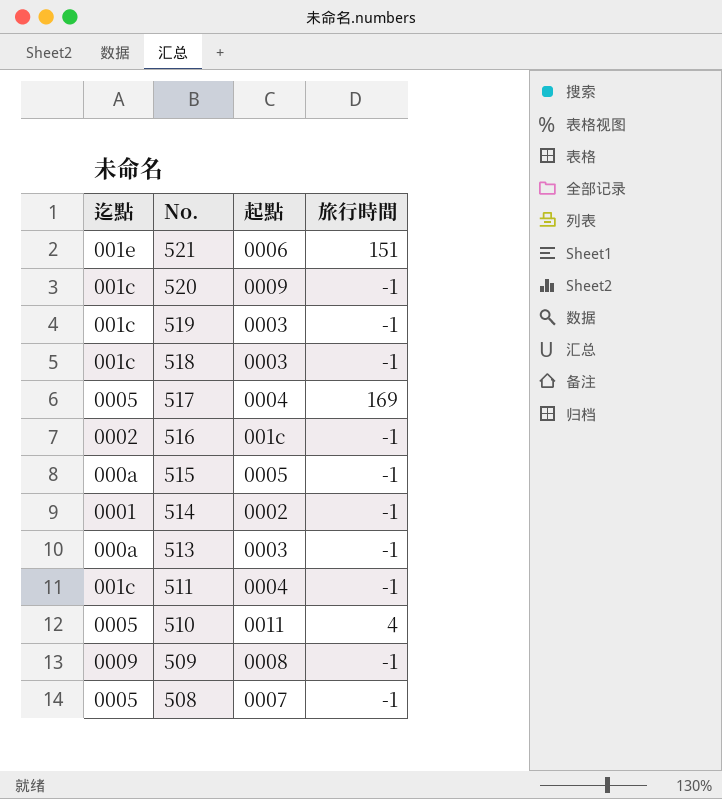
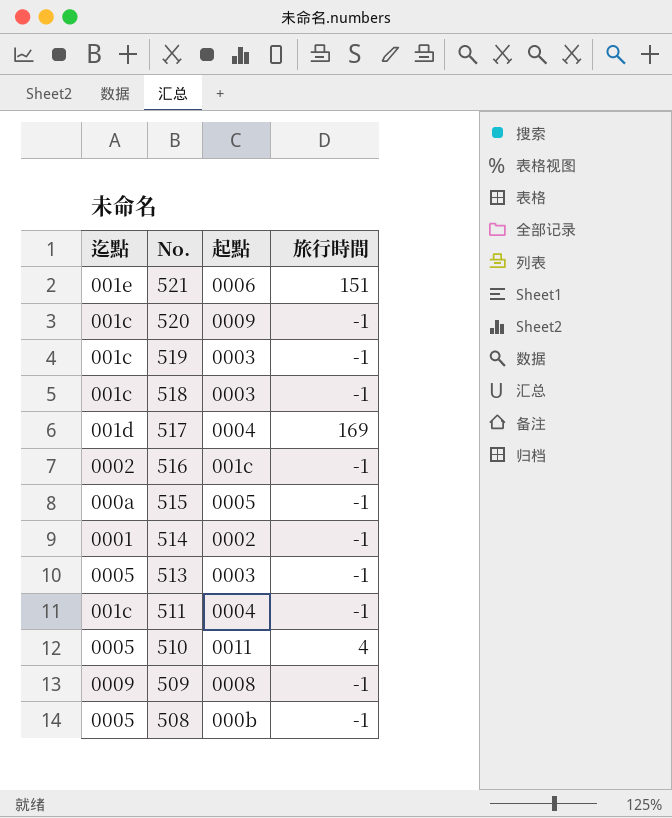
517 | 迄點: 0005 -> 001d
513 | 迄點: 000a -> 0005
508 | 起點: 0007 -> 000b

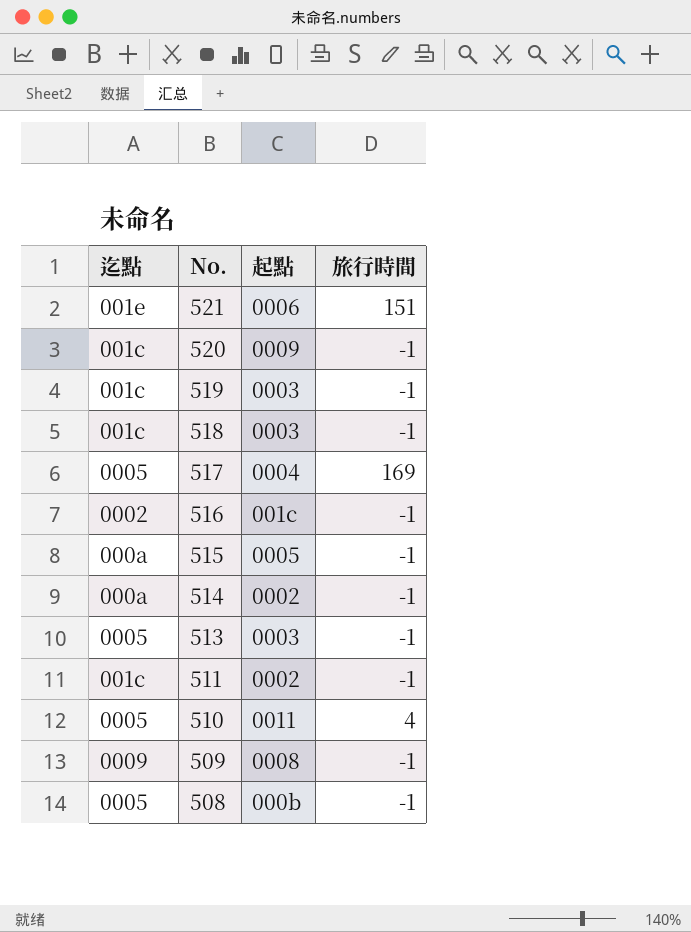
517 | 迄點: 001d -> 0005
514 | 迄點: 0001 -> 000a
511 | 起點: 0004 -> 0002

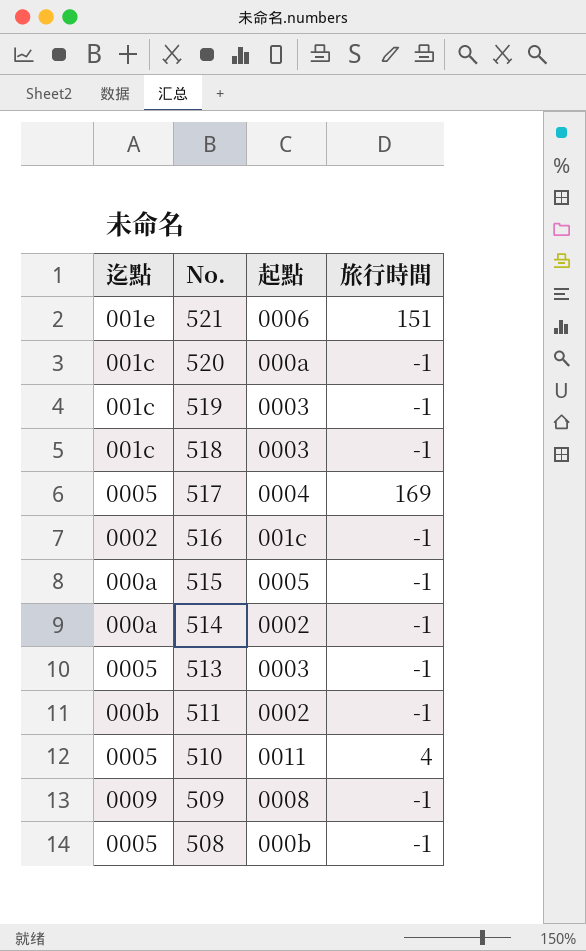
520 | 起點: 0009 -> 000a
511 | 迄點: 001c -> 000b

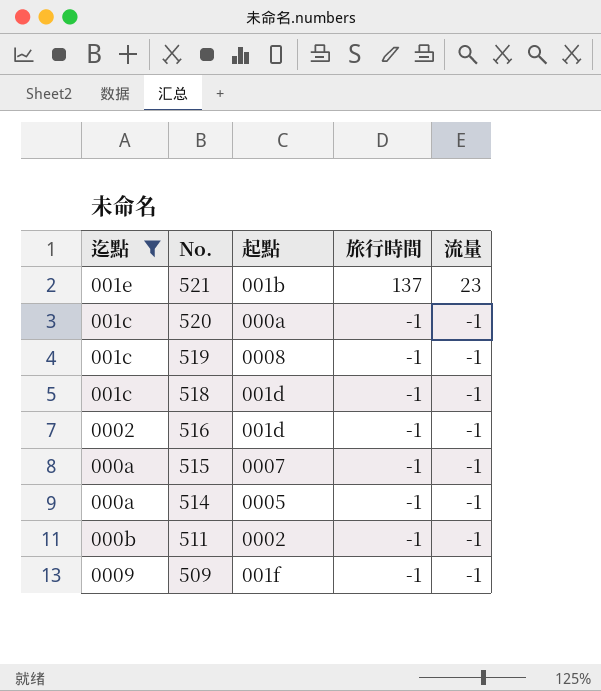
filter: none -> 迄點 != 0005
column 流量 | position: none -> 5
521 | 起點: 0006 -> 001b
521 | 旅行時間: 151 -> 137
519 | 起點: 0003 -> 0008
518 | 起點: 0003 -> 001d
516 | 起點: 001c -> 001d
515 | 起點: 0005 -> 0007
514 | 起點: 0002 -> 0005
509 | 起點: 0008 -> 001f

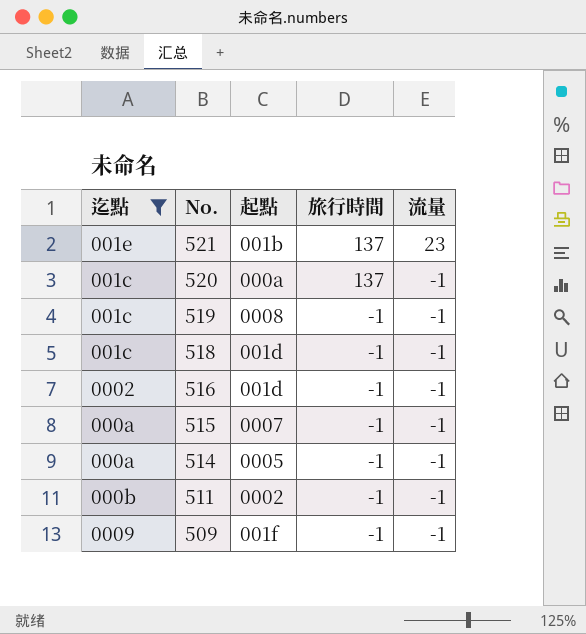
520 | 旅行時間: -1 -> 137

